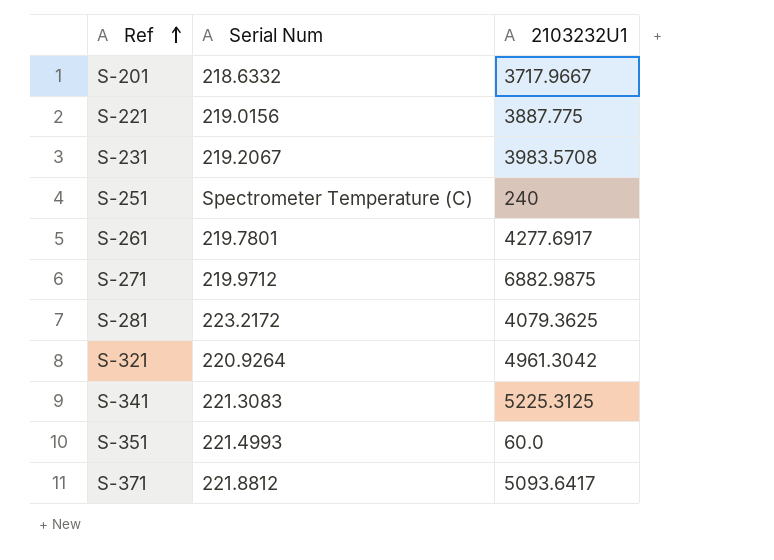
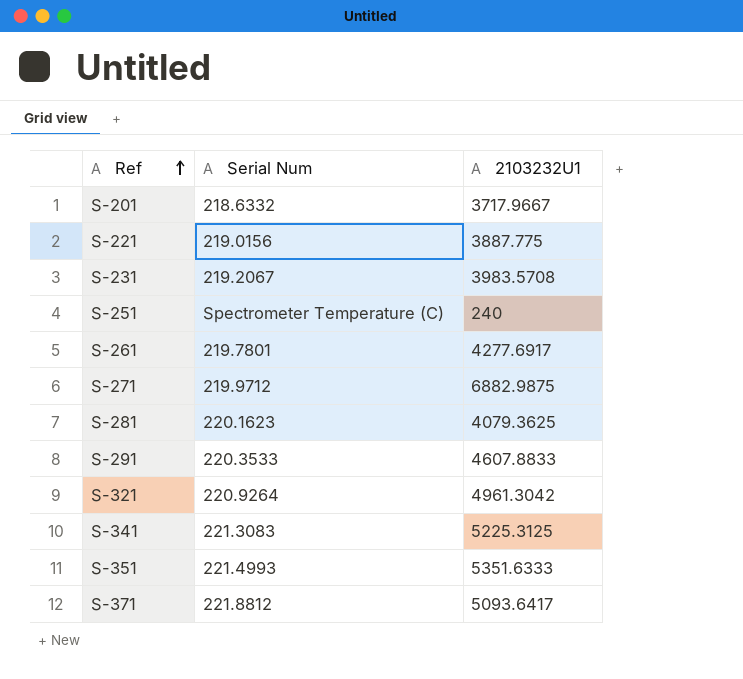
S-281 | Serial Num: 223.2172 -> 220.1623
row S-291: none -> 220.3533 | 4607.8833
S-351 | 2103232U1: 60.0 -> 5351.6333

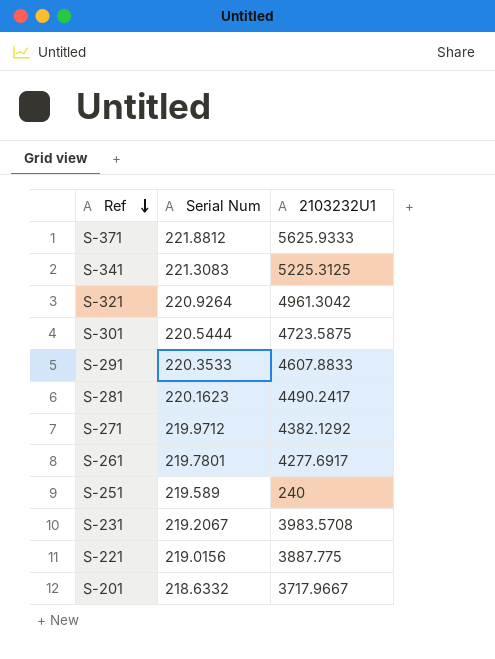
row order: Ref ascending -> Ref descending
row S-351: 221.4993 | 5351.6333 -> none
S-371 | 2103232U1: 5093.6417 -> 5625.9333
row S-301: none -> 220.5444 | 4723.5875
S-281 | 2103232U1: 4079.3625 -> 4490.2417
S-271 | 2103232U1: 6882.9875 -> 4382.1292
S-251 | Serial Num: Spectrometer Temperature (C) -> 219.589

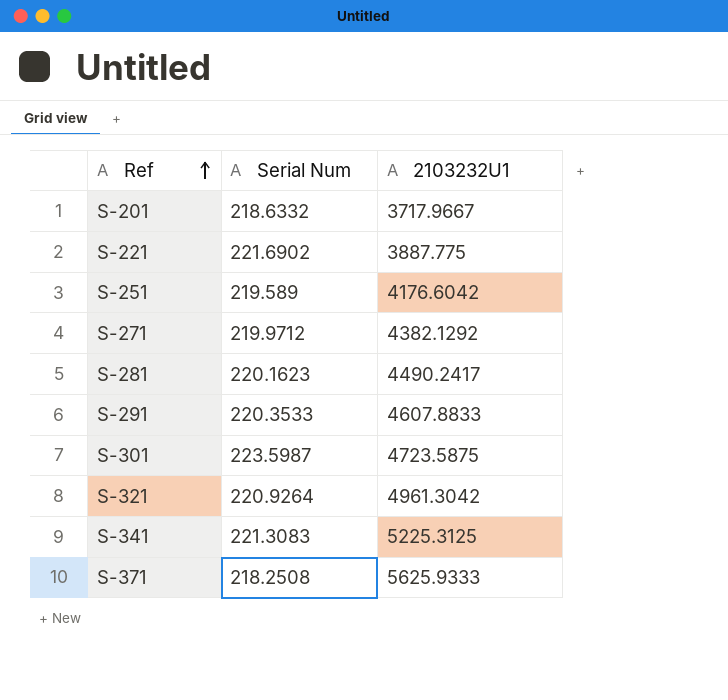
row order: Ref descending -> Ref ascending
row S-261: 219.7801 | 4277.6917 -> none
row S-231: 219.2067 | 3983.5708 -> none
S-221 | Serial Num: 219.0156 -> 221.6902
S-251 | 2103232U1: 240 -> 4176.6042
S-301 | Serial Num: 220.5444 -> 223.5987
S-371 | Serial Num: 221.8812 -> 218.2508

